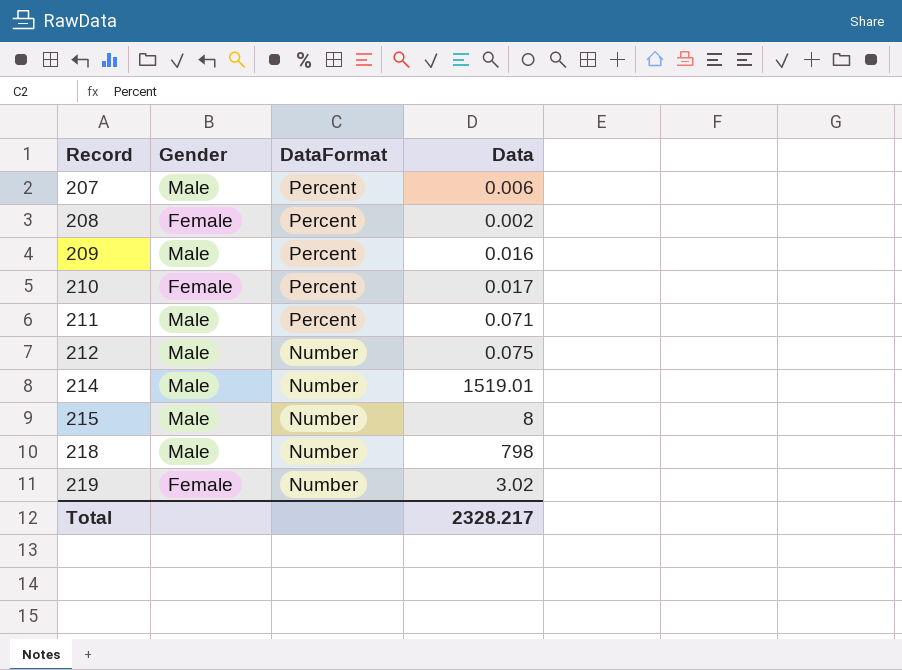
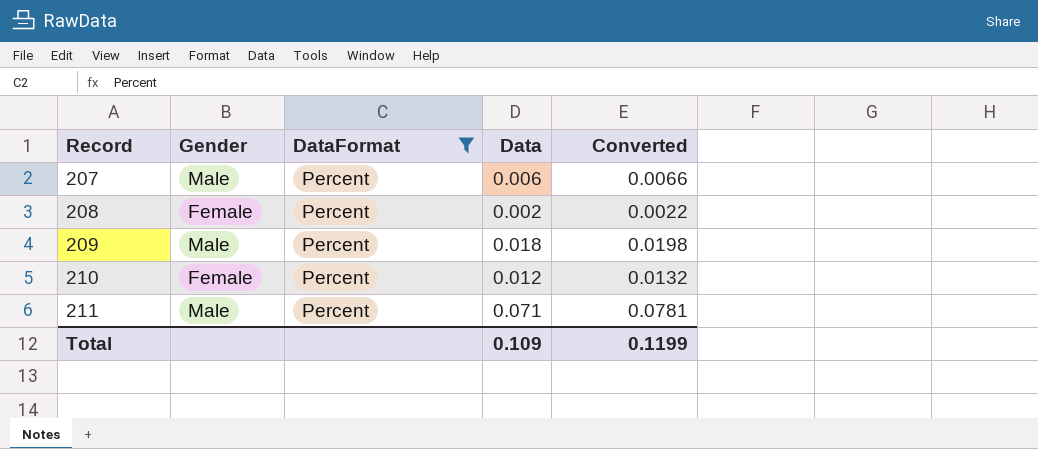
filter: none -> DataFormat = Percent
column Converted | formula: none -> [Data] * 1.1
209 | Data: 0.016 -> 0.018
210 | Data: 0.017 -> 0.012
Total | Data: 2328.217 -> 0.109

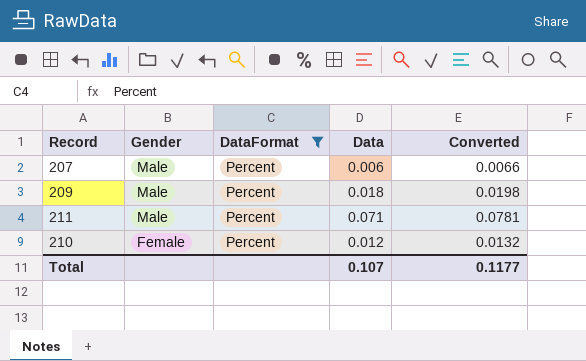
row order: Record ascending -> Gender descending
row 208: Female | Percent | 0.002 | 0.0022 -> none
Total | Data: 0.109 -> 0.107
Total | Converted: 0.1199 -> 0.1177

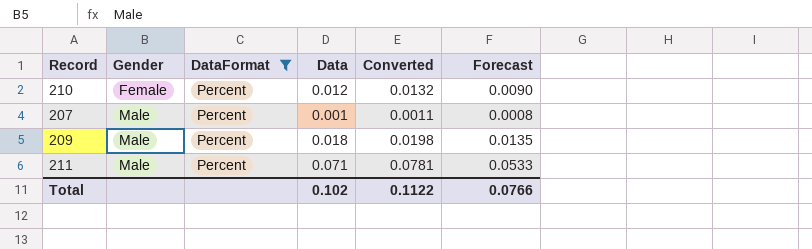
row order: Gender descending -> Gender ascending
column Forecast | formula: none -> [Data] * 0.75
207 | Data: 0.006 -> 0.001
207 | Converted: 0.0066 -> 0.0011
Total | Data: 0.107 -> 0.102
Total | Converted: 0.1177 -> 0.1122

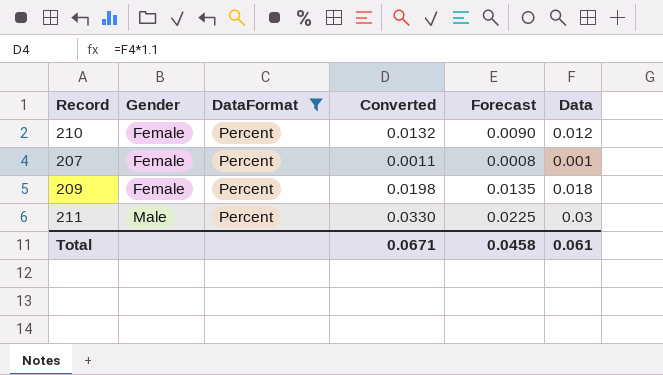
column Data | position: 4 -> 6
207 | Gender: Male -> Female
209 | Gender: Male -> Female
211 | Converted: 0.0781 -> 0.0330
211 | Forecast: 0.0533 -> 0.0225
211 | Data: 0.071 -> 0.03
Total | Converted: 0.1122 -> 0.0671
Total | Forecast: 0.0766 -> 0.0458
Total | Data: 0.102 -> 0.061

